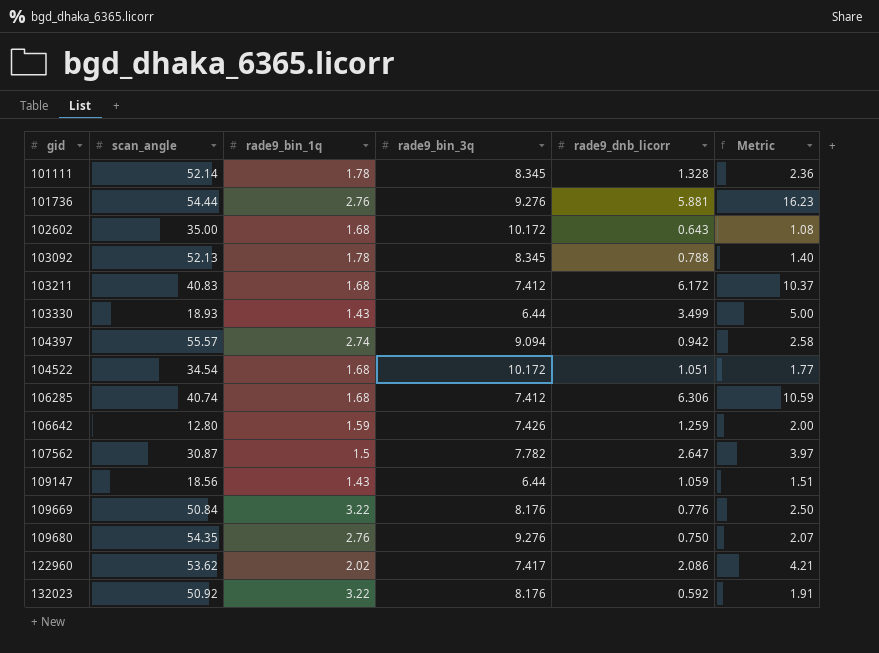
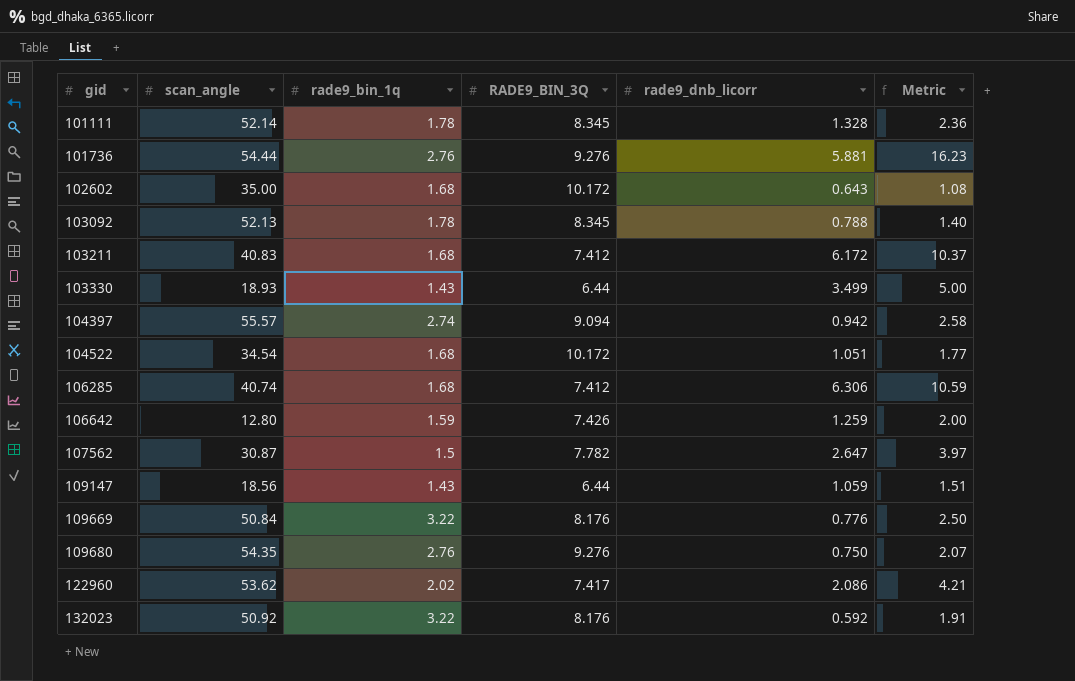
column name: rade9_bin_3q -> RADE9_BIN_3Q

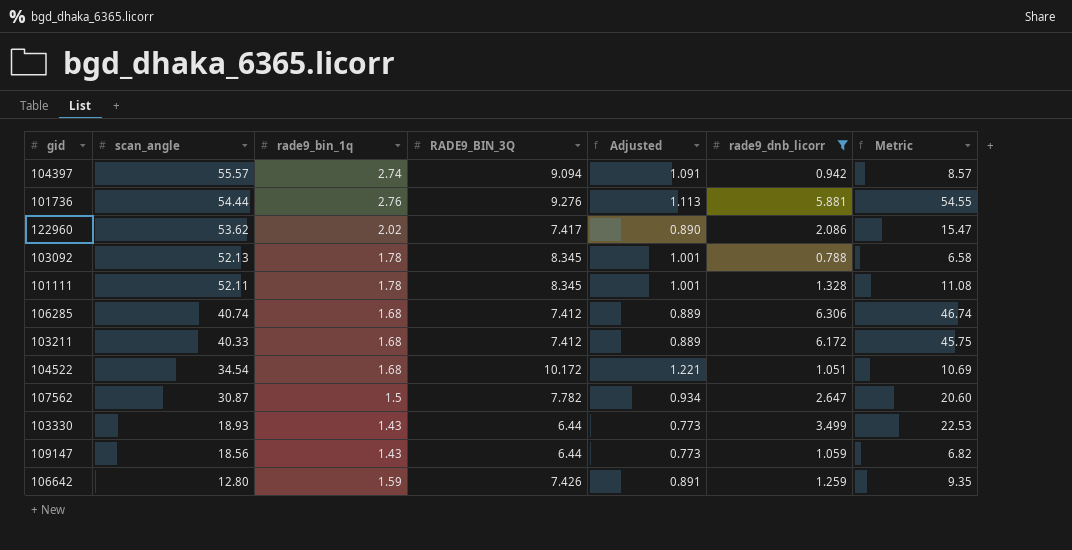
filter: none -> rade9_dnb_licorr >= 0.788
row order: gid ascending -> scan_angle descending
column Adjusted | formula: none -> [RADE9_BIN_3Q] * 0.12
column Metric | formula: [rade9_bin_1q] * [rade9_dnb_licorr] -> [RADE9_BIN_3Q] * [rade9_dnb_licorr]
101111 | scan_angle: 52.14 -> 52.11
103211 | scan_angle: 40.83 -> 40.33

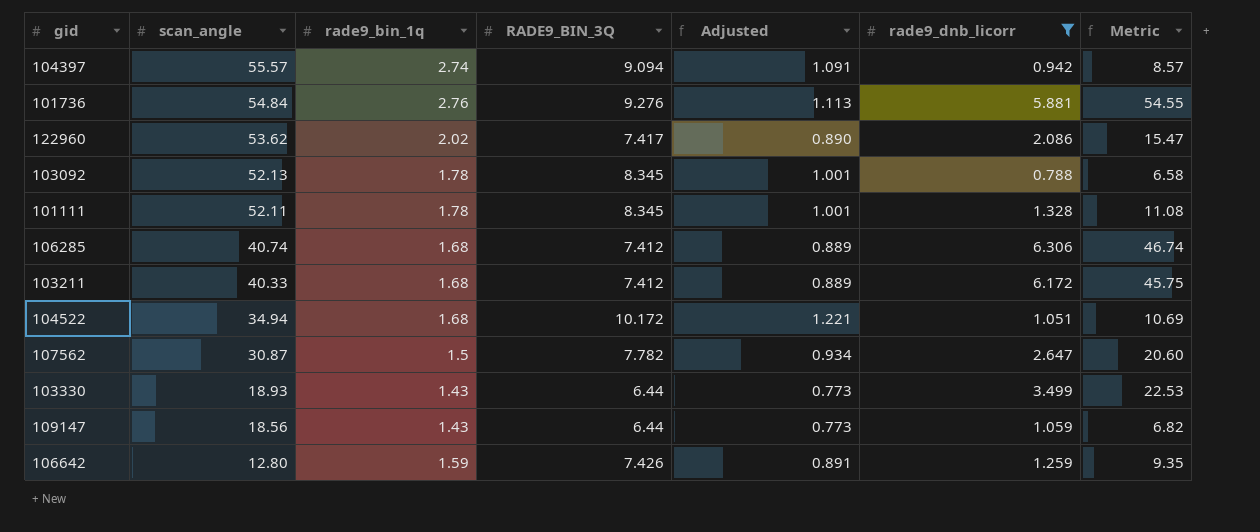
101736 | scan_angle: 54.44 -> 54.84
104522 | scan_angle: 34.54 -> 34.94

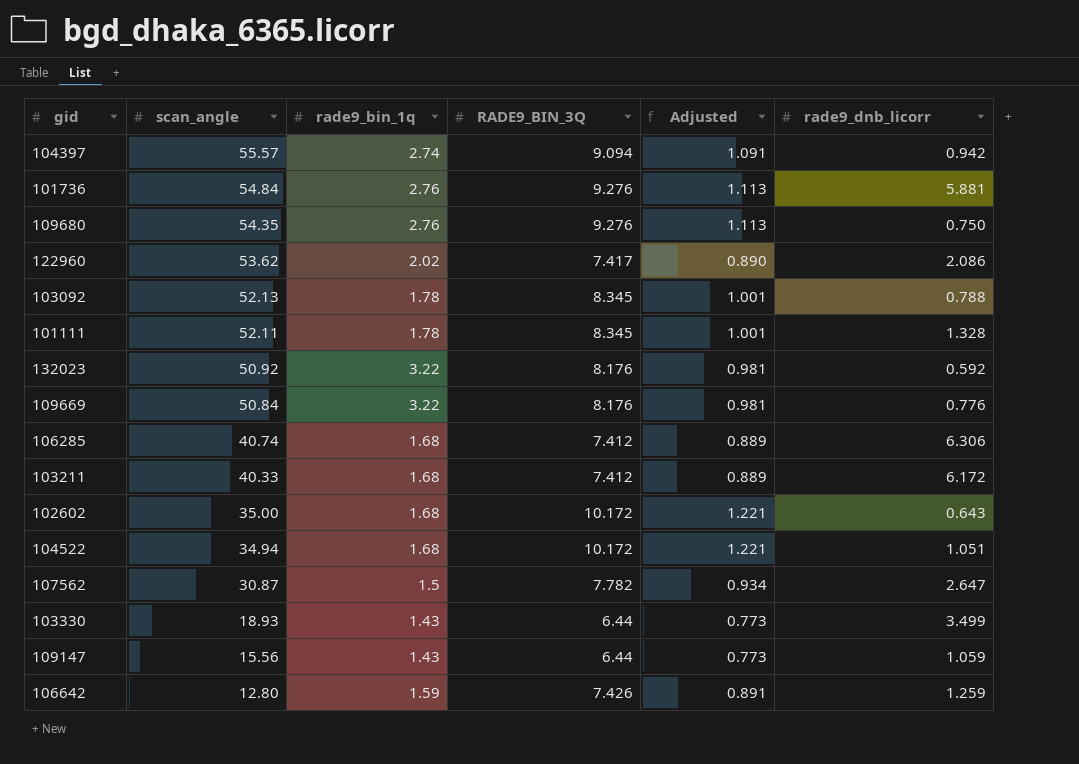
filter: rade9_dnb_licorr >= 0.788 -> none
column Metric | formula: [RADE9_BIN_3Q] * [rade9_dnb_licorr] -> none
109147 | scan_angle: 18.56 -> 15.56

